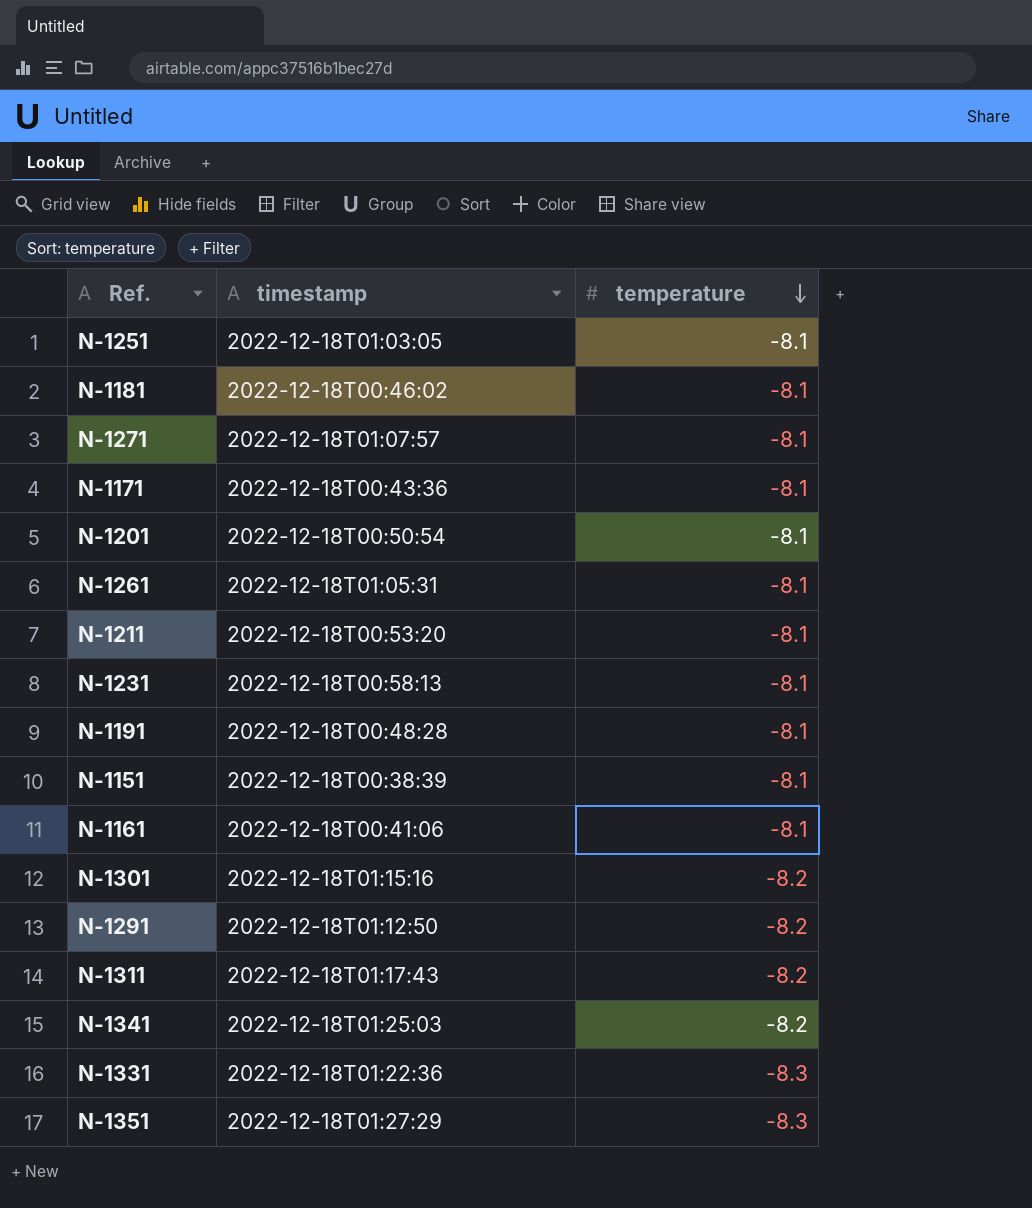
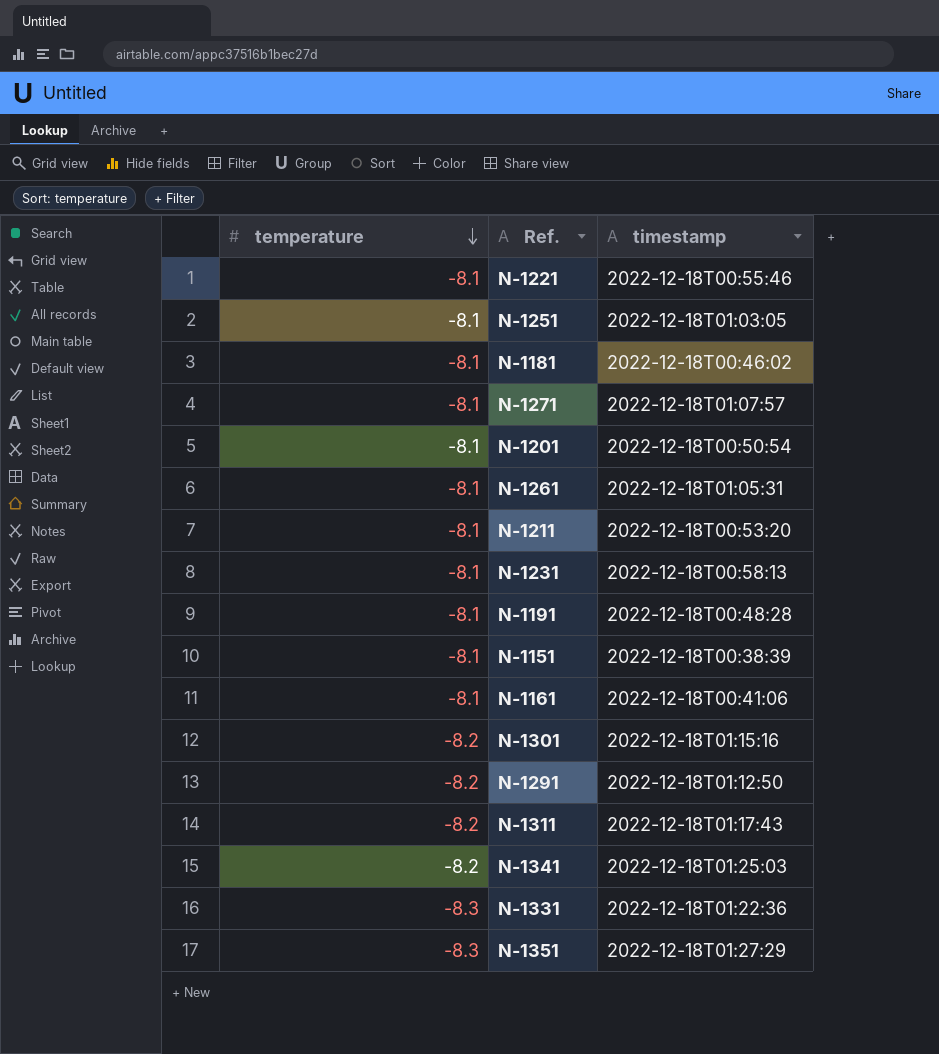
column temperature | position: 3 -> 1
row N-1171: 2022-12-18T00:43:36 | -8.1 -> none
row N-1221: none -> -8.1 | 2022-12-18T00:55:46

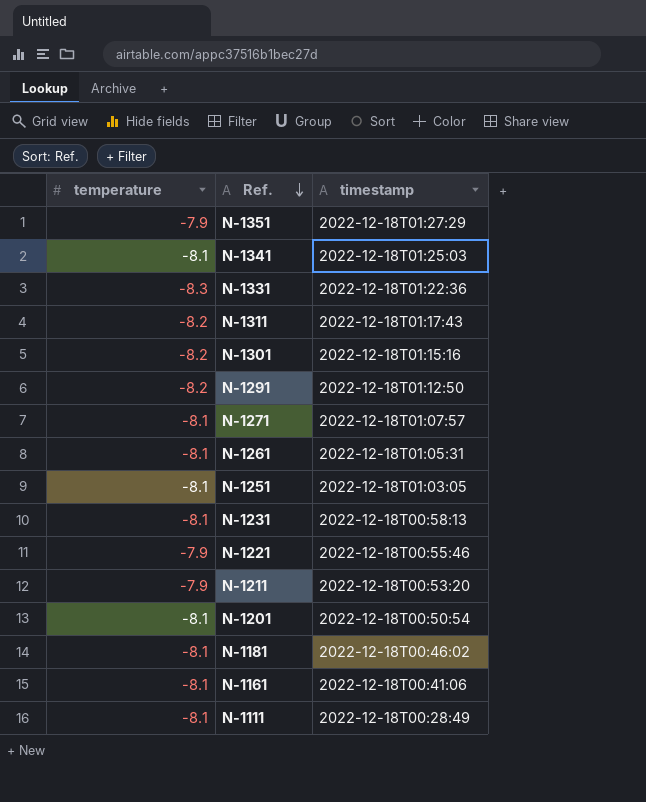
row order: temperature descending -> Ref. descending
row N-1191: -8.1 | 2022-12-18T00:48:28 -> none
row N-1151: -8.1 | 2022-12-18T00:38:39 -> none
N-1351 | temperature: -8.3 -> -7.9
N-1341 | temperature: -8.2 -> -8.1
N-1221 | temperature: -8.1 -> -7.9
N-1211 | temperature: -8.1 -> -7.9
row N-1111: none -> -8.1 | 2022-12-18T00:28:49

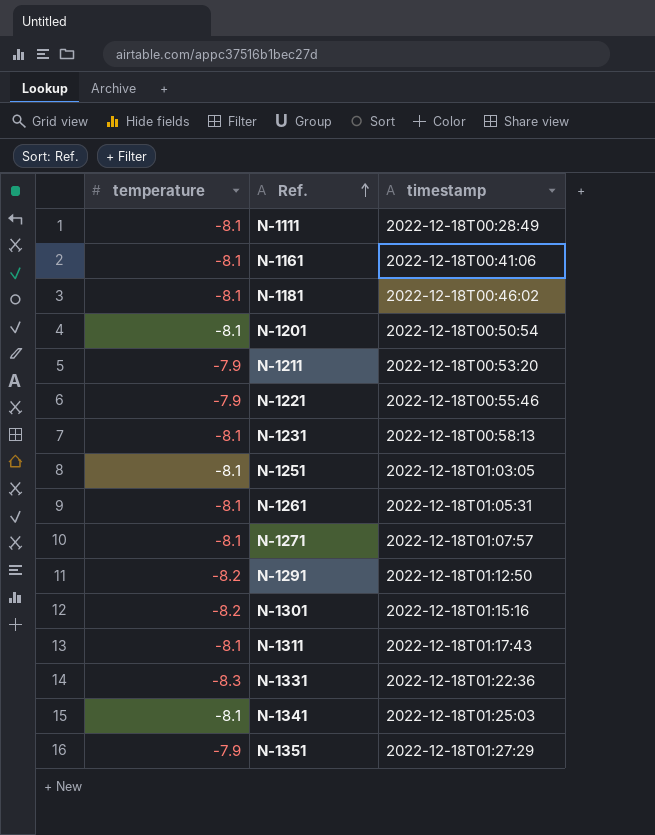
row order: Ref. descending -> Ref. ascending
N-1311 | temperature: -8.2 -> -8.1

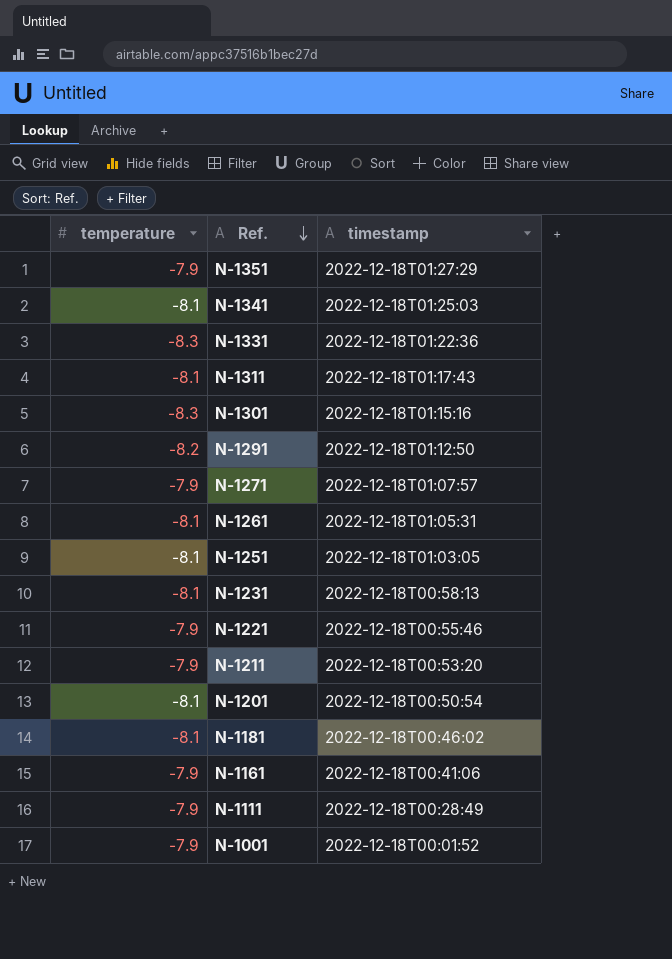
row order: Ref. ascending -> Ref. descending
N-1301 | temperature: -8.2 -> -8.3
N-1271 | temperature: -8.1 -> -7.9
N-1161 | temperature: -8.1 -> -7.9
N-1111 | temperature: -8.1 -> -7.9
row N-1001: none -> -7.9 | 2022-12-18T00:01:52

